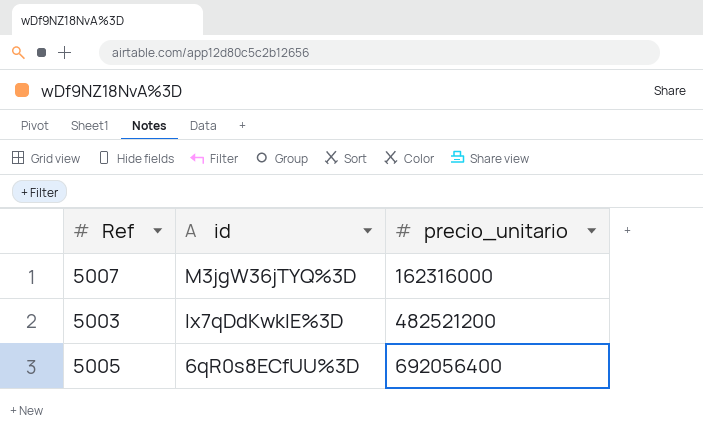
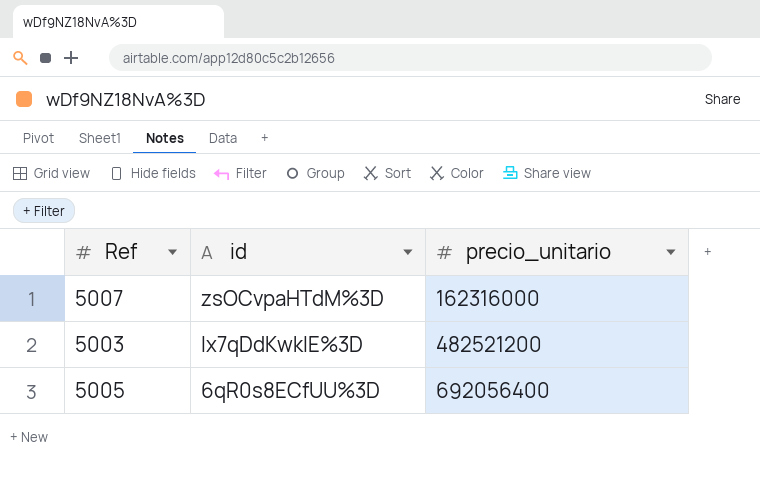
5007 | id: M3jgW36jTYQ%3D -> zsOCvpaHTdM%3D

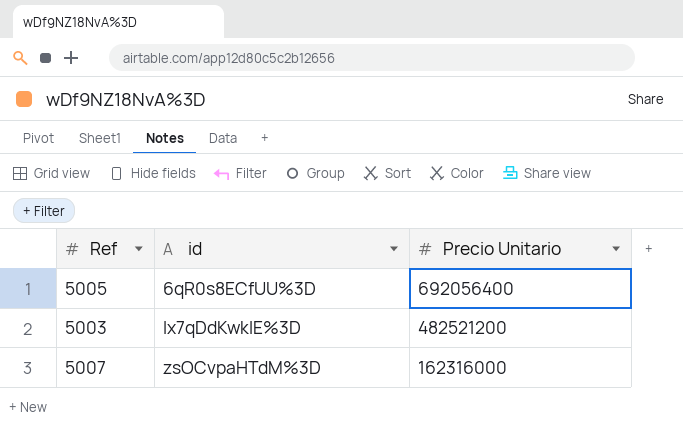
row order: id descending -> id ascending
column name: precio_unitario -> Precio Unitario

